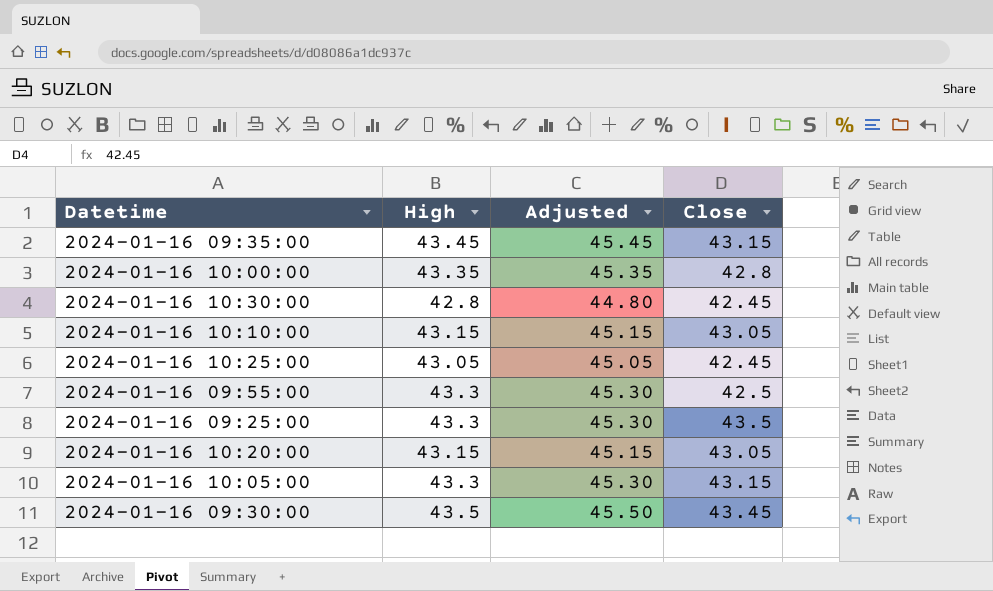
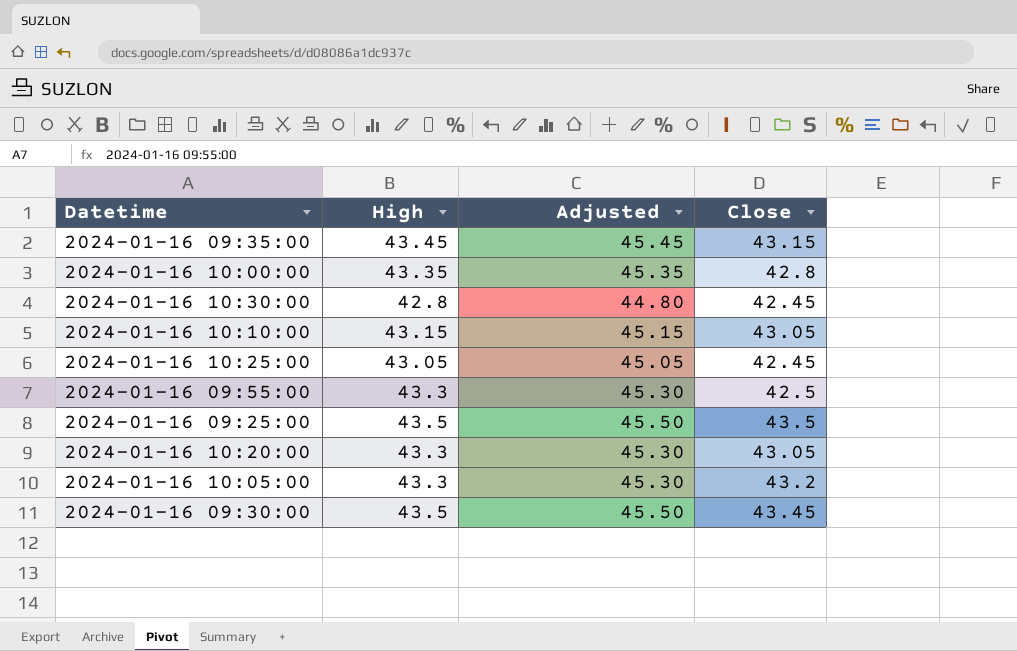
2024-01-16 09:25:00 | High: 43.3 -> 43.5
2024-01-16 09:25:00 | Adjusted: 45.30 -> 45.50
2024-01-16 10:20:00 | High: 43.15 -> 43.3
2024-01-16 10:20:00 | Adjusted: 45.15 -> 45.30
2024-01-16 10:05:00 | Close: 43.15 -> 43.2

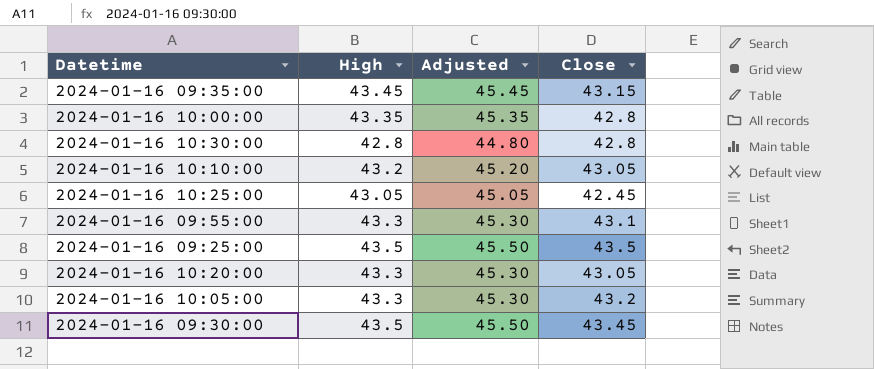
2024-01-16 10:30:00 | Close: 42.45 -> 42.8
2024-01-16 10:10:00 | High: 43.15 -> 43.2
2024-01-16 10:10:00 | Adjusted: 45.15 -> 45.20
2024-01-16 09:55:00 | Close: 42.5 -> 43.1

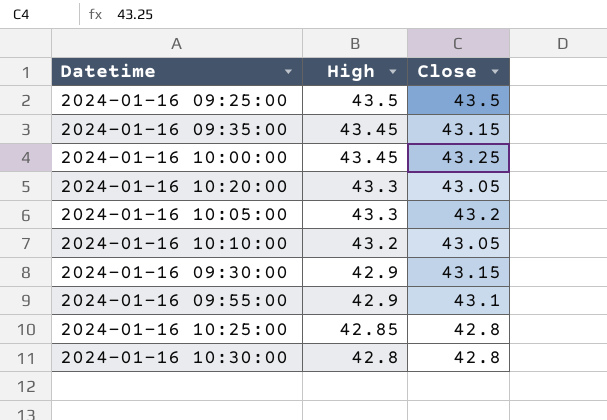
row order: none -> High descending
column Adjusted | formula: [High] + 2 -> none
2024-01-16 10:00:00 | High: 43.35 -> 43.45
2024-01-16 10:00:00 | Close: 42.8 -> 43.25
2024-01-16 09:30:00 | High: 43.5 -> 42.9
2024-01-16 09:30:00 | Close: 43.45 -> 43.15
2024-01-16 09:55:00 | High: 43.3 -> 42.9
2024-01-16 10:25:00 | High: 43.05 -> 42.85
2024-01-16 10:25:00 | Close: 42.45 -> 42.8

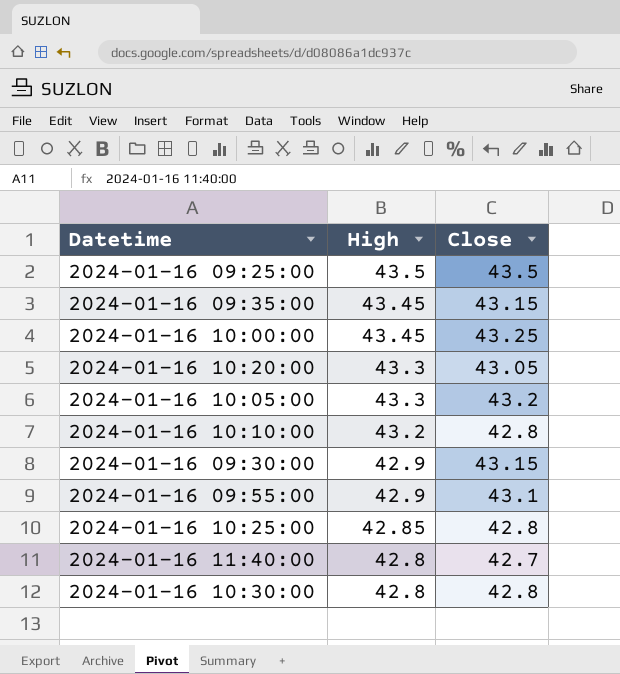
2024-01-16 10:10:00 | Close: 43.05 -> 42.8
row 2024-01-16 11:40:00: none -> 42.8 | 42.7

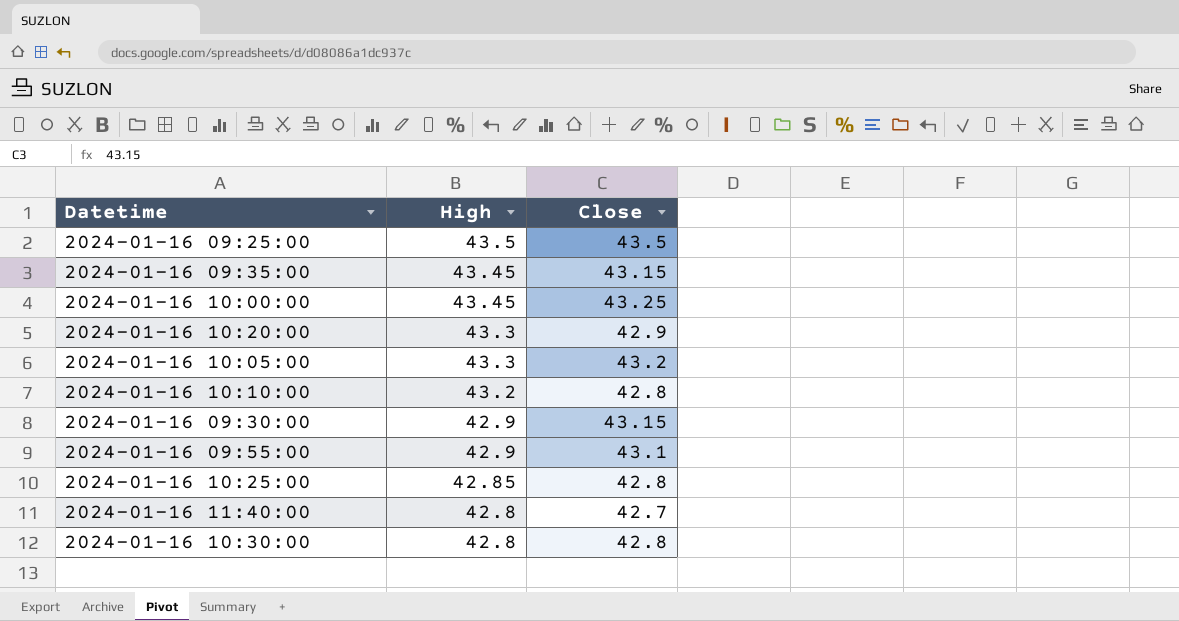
2024-01-16 10:20:00 | Close: 43.05 -> 42.9

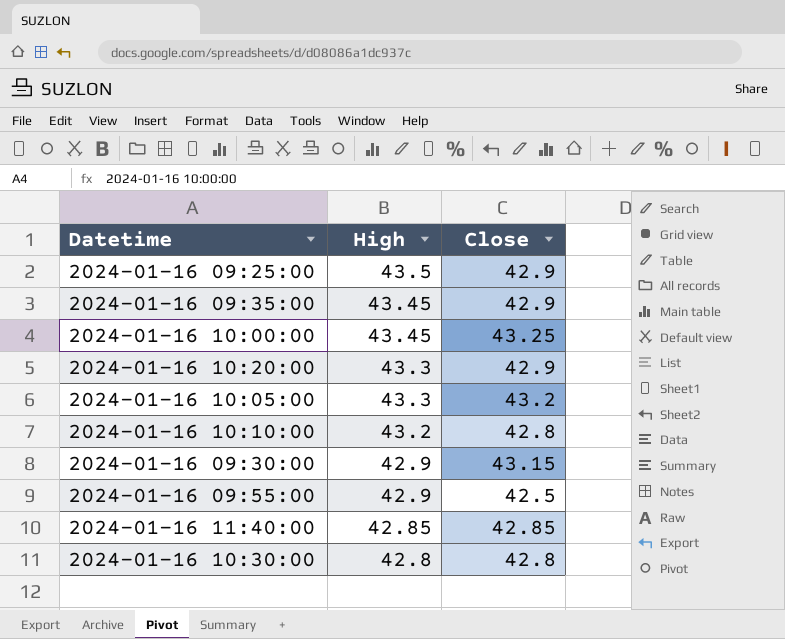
row 2024-01-16 10:25:00: 42.85 | 42.8 -> none
2024-01-16 09:25:00 | Close: 43.5 -> 42.9
2024-01-16 09:35:00 | Close: 43.15 -> 42.9
2024-01-16 09:55:00 | Close: 43.1 -> 42.5
2024-01-16 11:40:00 | High: 42.8 -> 42.85
2024-01-16 11:40:00 | Close: 42.7 -> 42.85

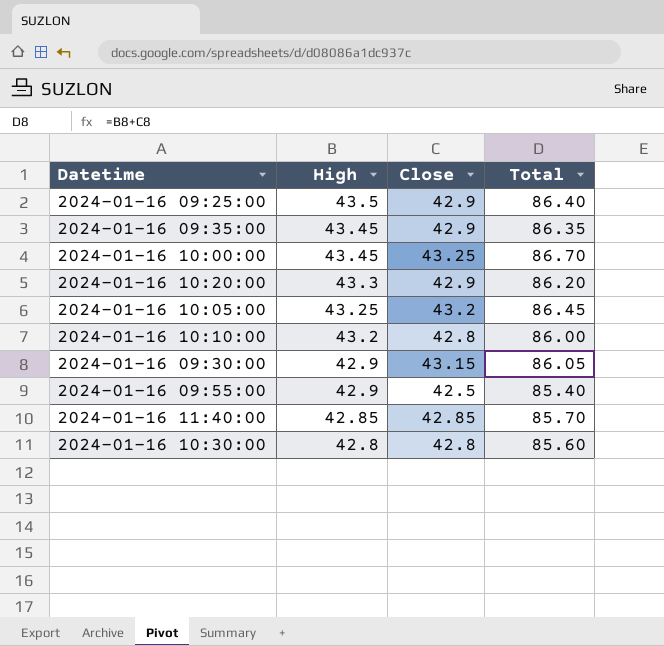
column Total | formula: none -> [High] + [Close]
2024-01-16 10:05:00 | High: 43.3 -> 43.25

